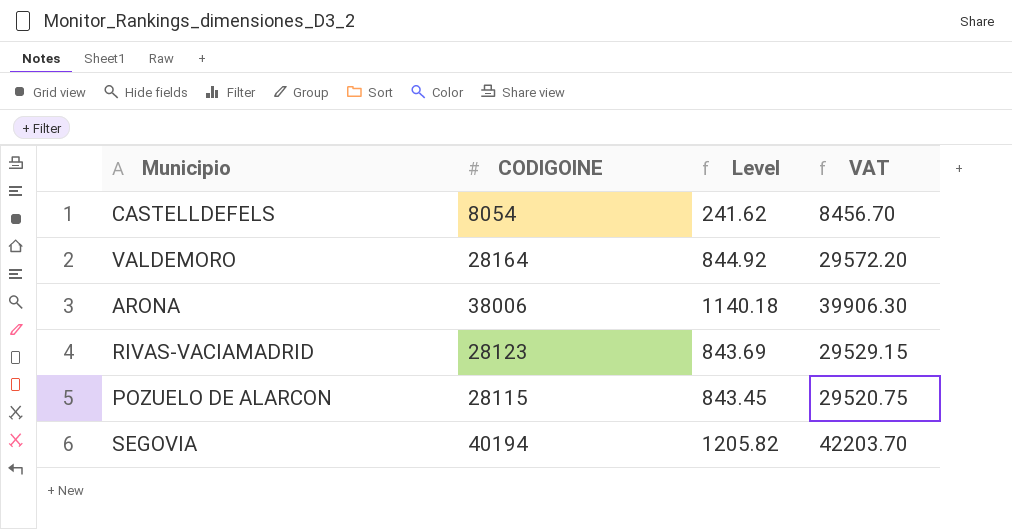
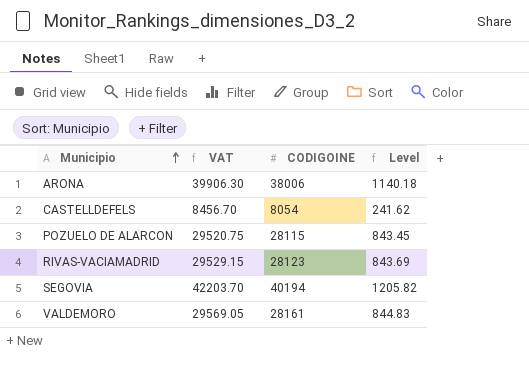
row order: none -> Municipio ascending
column VAT | position: 4 -> 2
VALDEMORO | VAT: 29572.20 -> 29569.05
VALDEMORO | CODIGOINE: 28164 -> 28161
VALDEMORO | Level: 844.92 -> 844.83

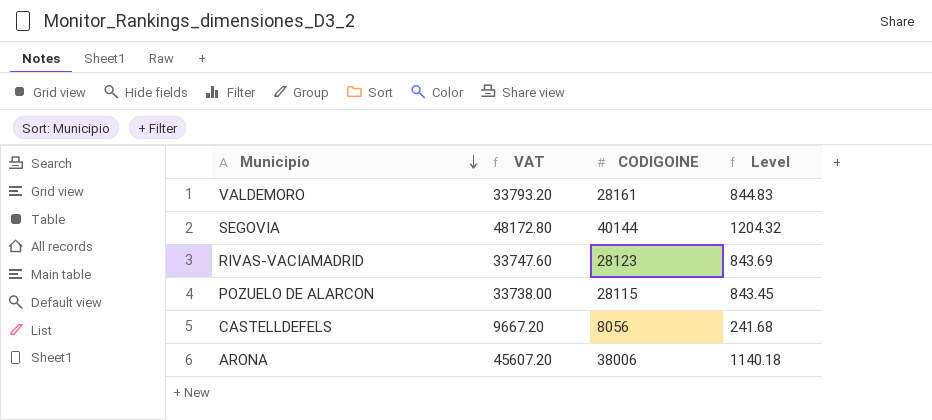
row order: Municipio ascending -> Municipio descending
column VAT | formula: [CODIGOINE] * 1.05 -> [CODIGOINE] * 1.2
SEGOVIA | CODIGOINE: 40194 -> 40144
SEGOVIA | Level: 1205.82 -> 1204.32
CASTELLDEFELS | CODIGOINE: 8054 -> 8056
CASTELLDEFELS | Level: 241.62 -> 241.68

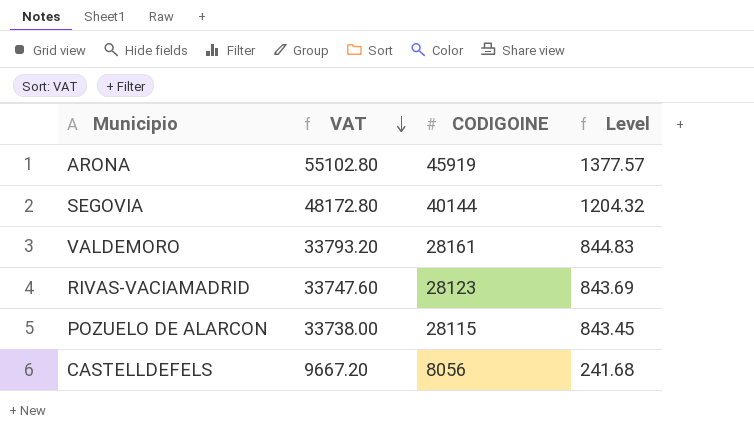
row order: Municipio descending -> VAT descending
ARONA | VAT: 45607.20 -> 55102.80
ARONA | CODIGOINE: 38006 -> 45919
ARONA | Level: 1140.18 -> 1377.57

